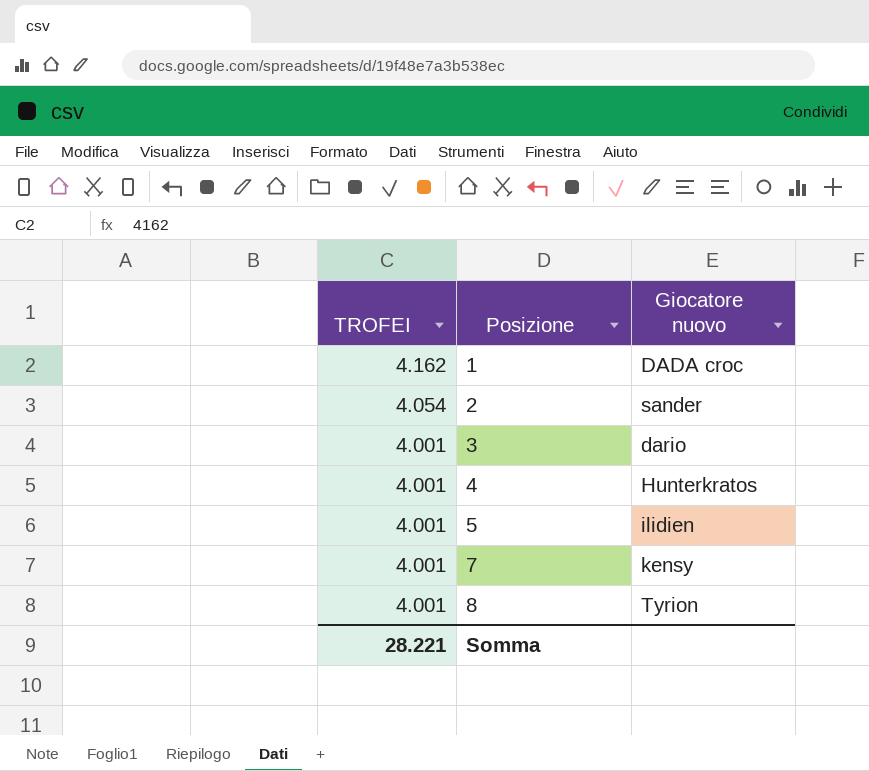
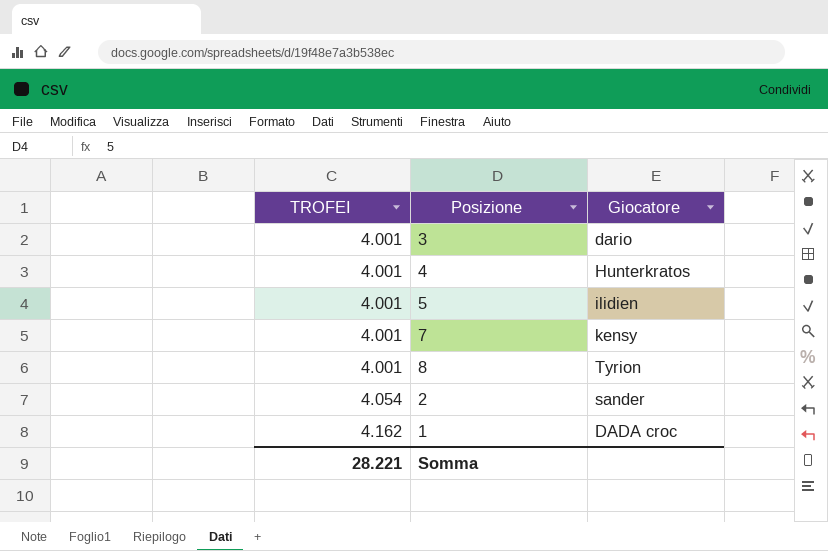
row order: TROFEI descending -> TROFEI ascending
column name: Giocatore nuovo -> Giocatore

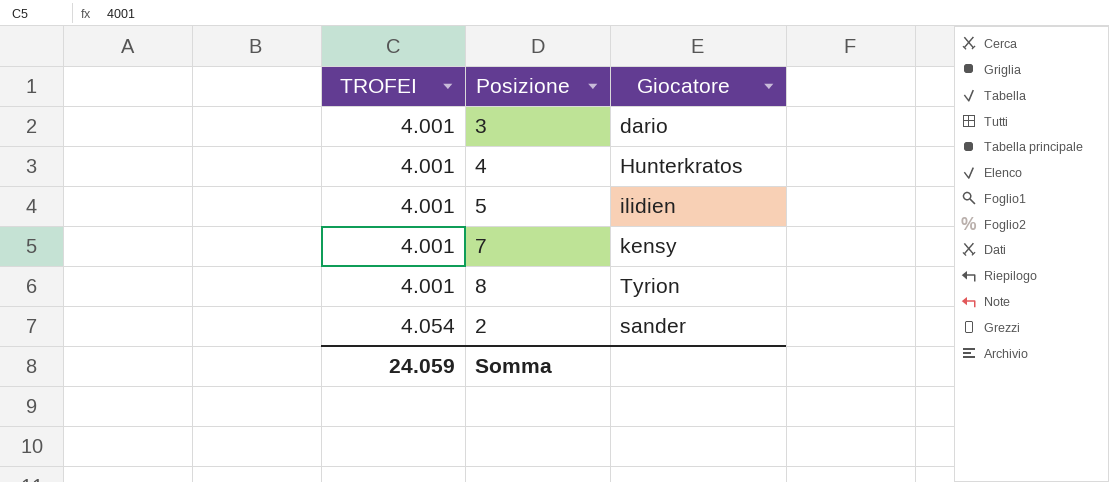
row 1: 4.162 | DADA croc -> none
Somma | TROFEI: 28.221 -> 24.059

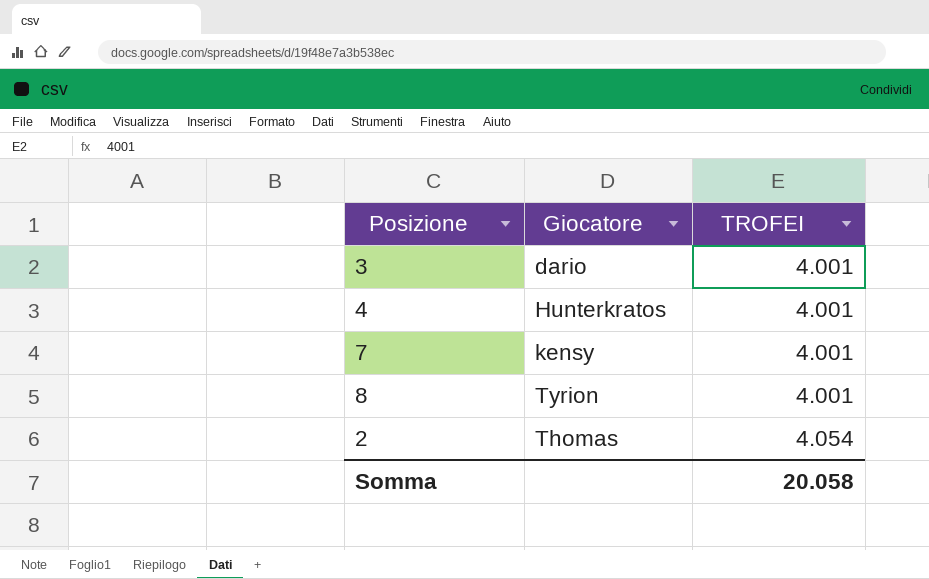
column TROFEI | position: 1 -> 3
row 5: 4.001 | ilidien -> none
2 | Giocatore: sander -> Thomas
Somma | TROFEI: 24.059 -> 20.058

